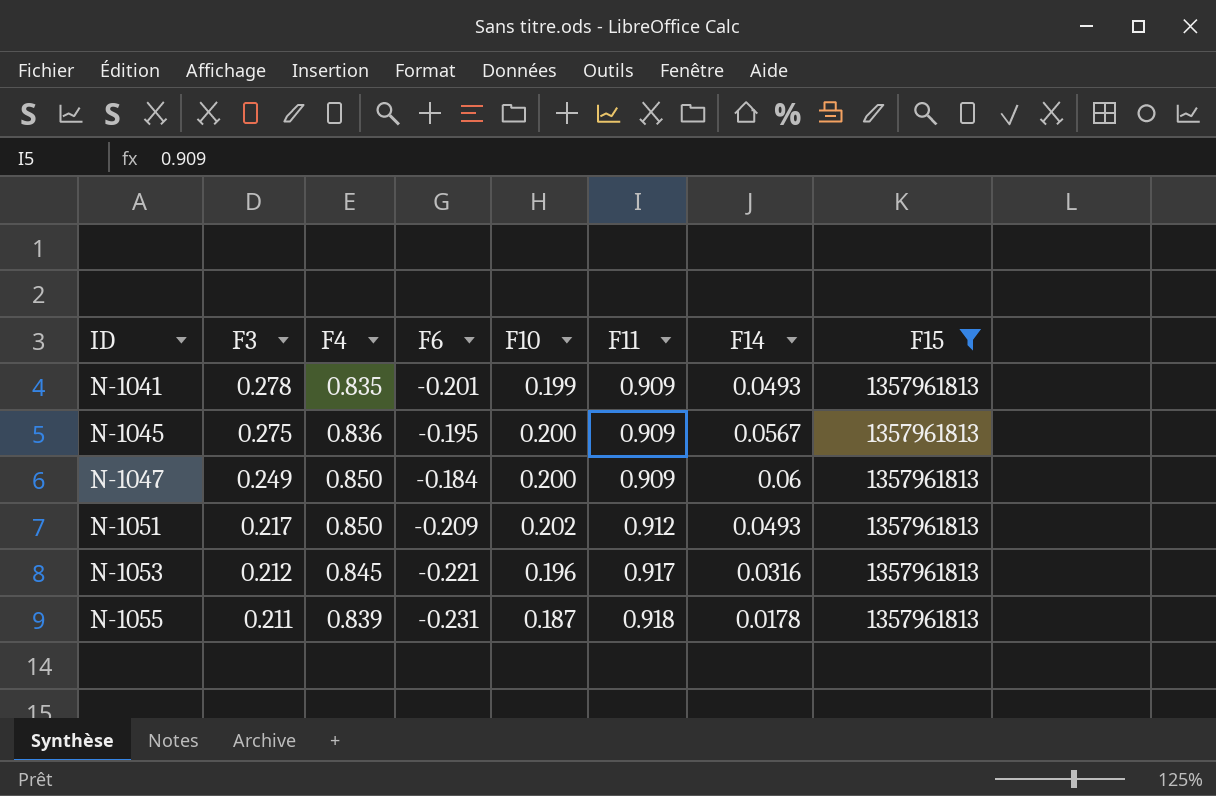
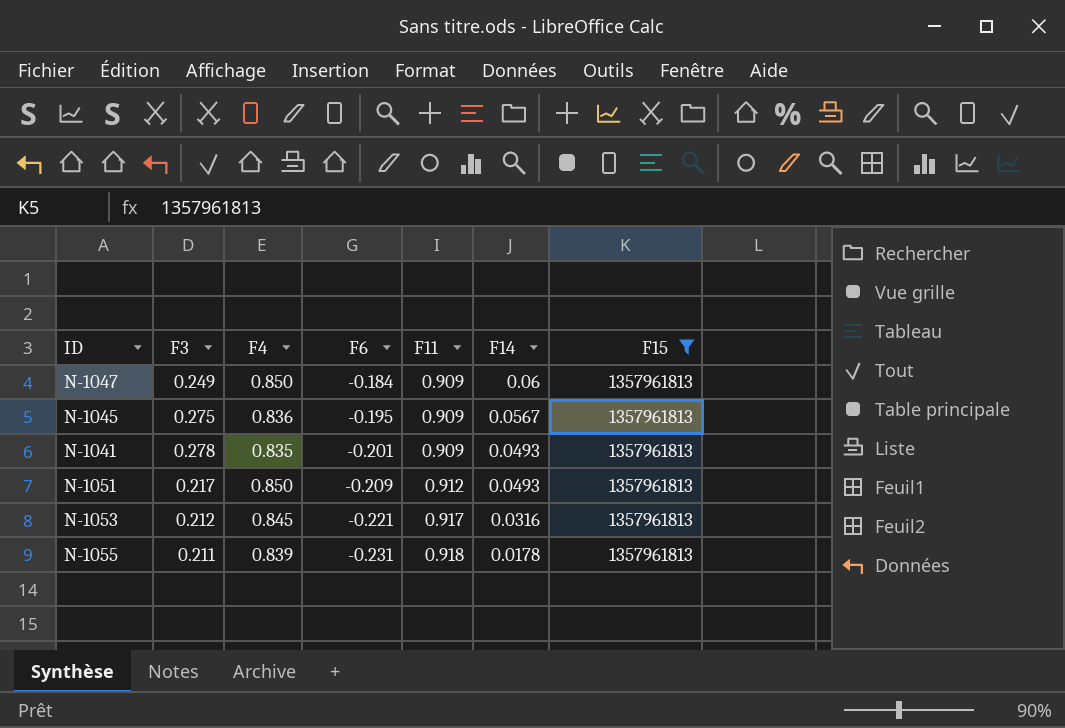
row order: ID ascending -> F6 descending
column F10 | position: 5 -> none

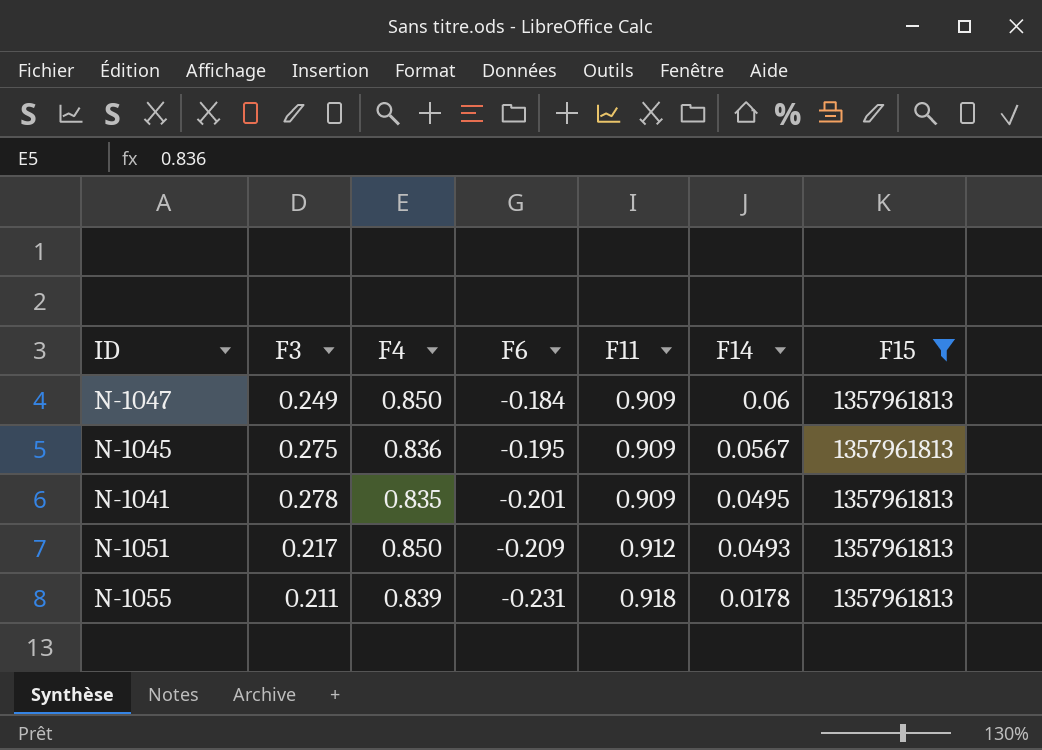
row N-1053: 0.212 | 0.845 | -0.221 | 0.917 | 0.0316 | 1357961813 -> none
N-1041 | F14: 0.0493 -> 0.0495

